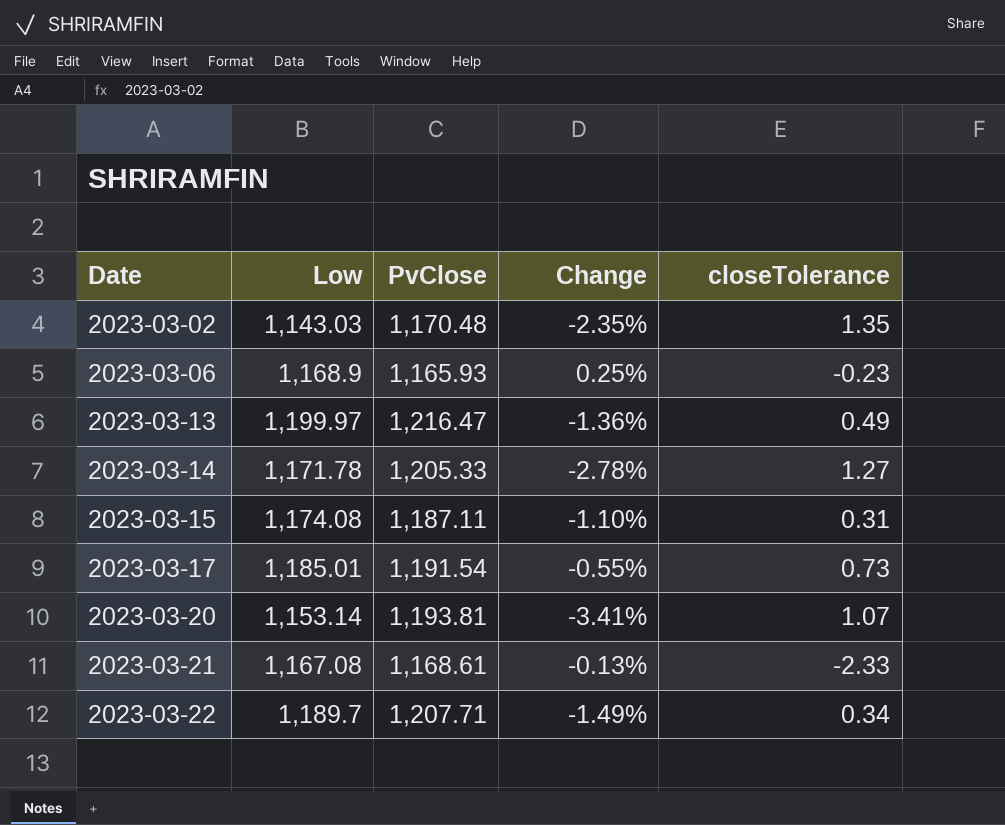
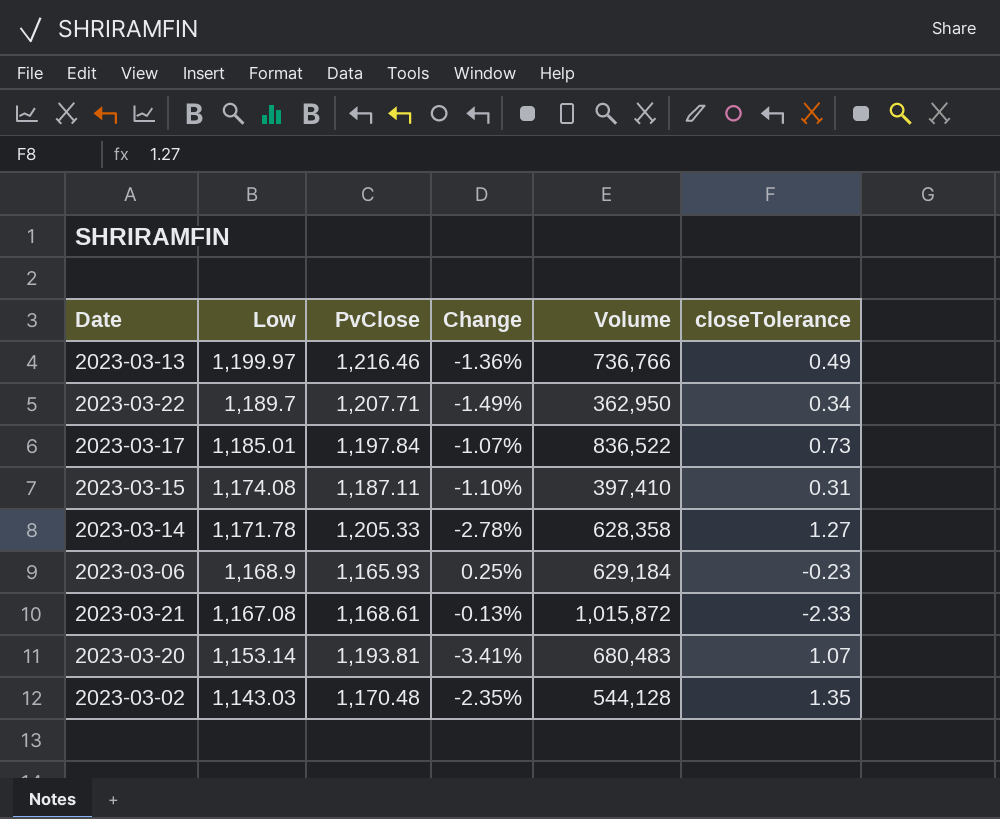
row order: Date ascending -> Low descending
column Volume | position: none -> 5
2023-03-13 | PvClose: 1,216.47 -> 1,216.46
2023-03-17 | PvClose: 1,191.54 -> 1,197.84
2023-03-17 | Change: -0.55% -> -1.07%

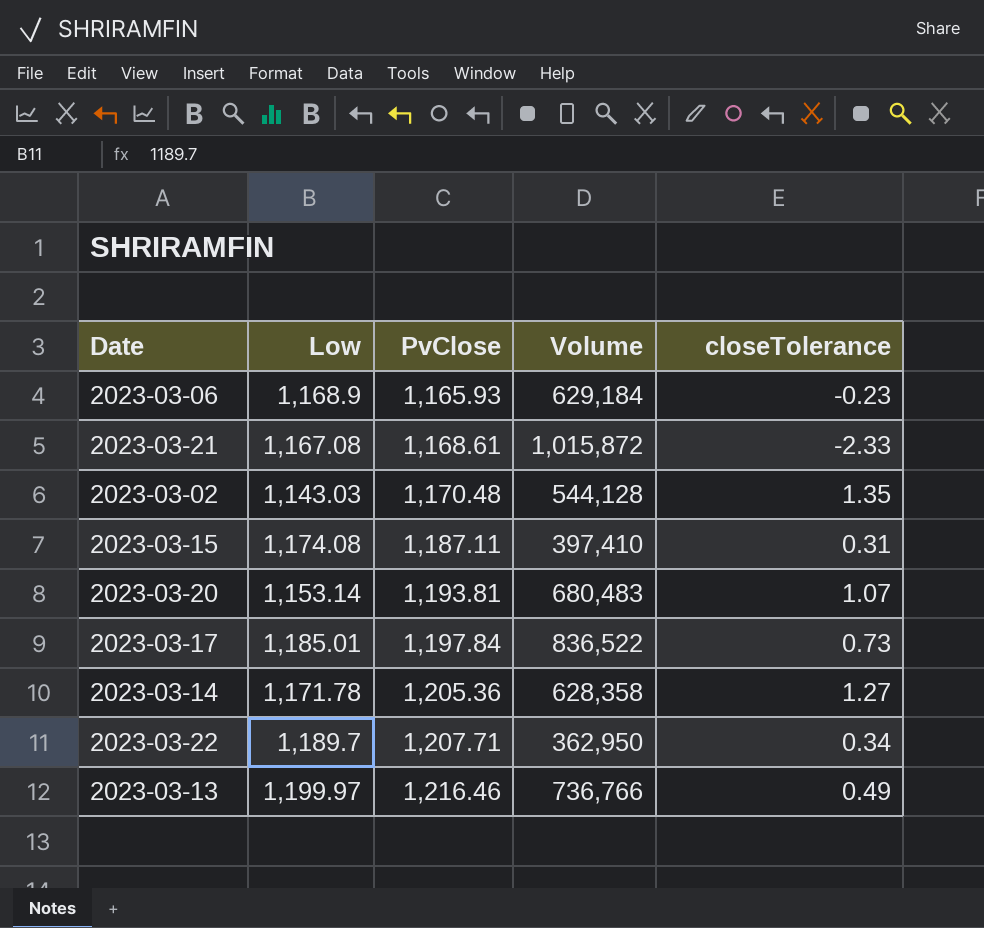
row order: Low descending -> PvClose ascending
column Change | formula: ([Low] - [PvClose]) / [PvClose] -> none
2023-03-14 | PvClose: 1,205.33 -> 1,205.36

